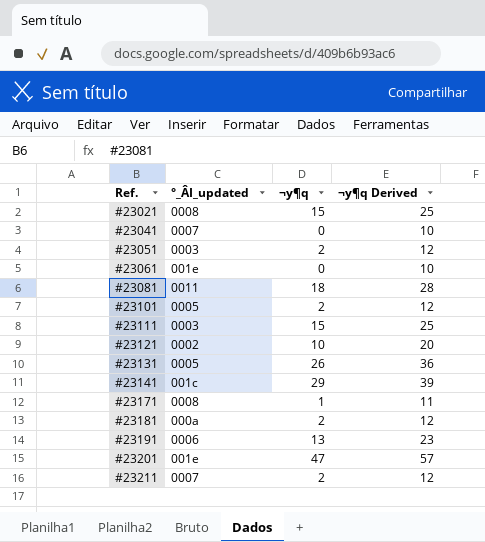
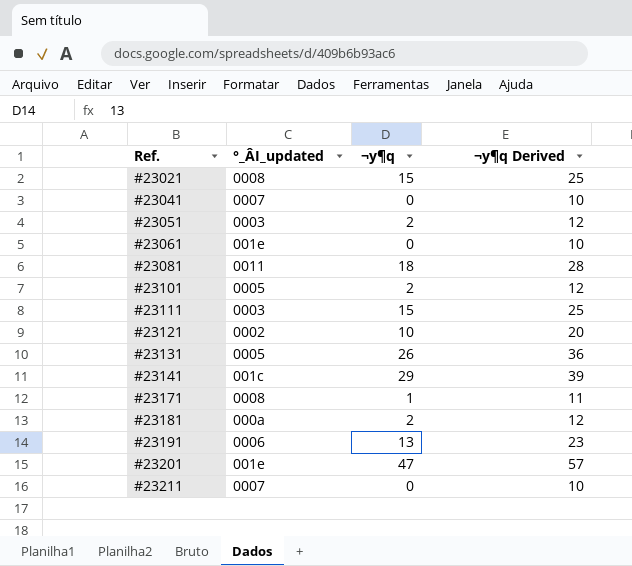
#23211 | ¬y¶q: 2 -> 0
#23211 | ¬y¶q Derived: 12 -> 10

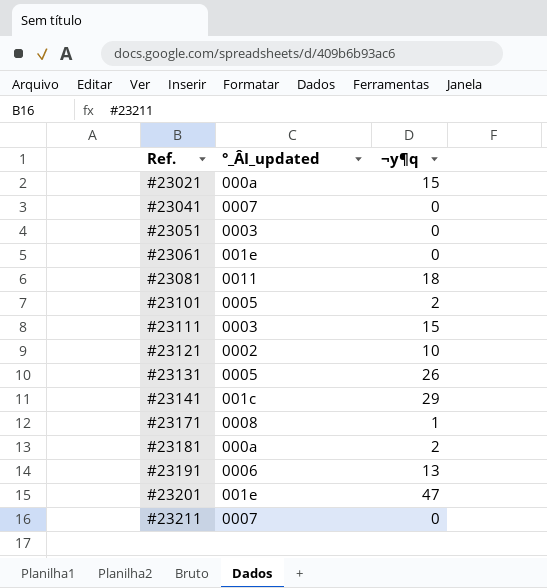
column ¬y¶q Derived | formula: [¬y¶q] + 10 -> none
#23021 | °_ÂI_updated: 0008 -> 000a
#23051 | ¬y¶q: 2 -> 0

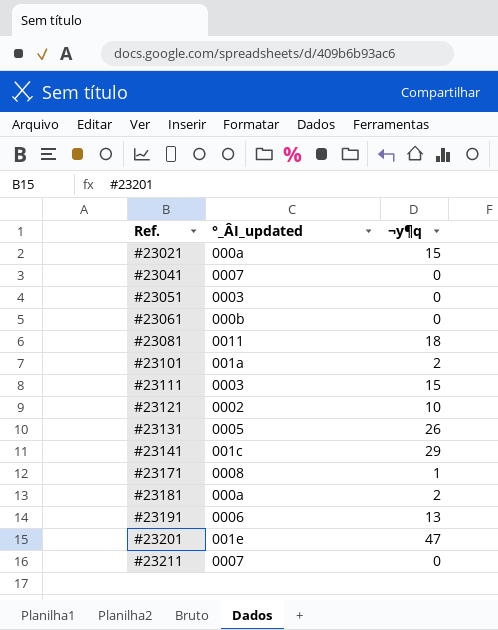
#23061 | °_ÂI_updated: 001e -> 000b
#23101 | °_ÂI_updated: 0005 -> 001a

